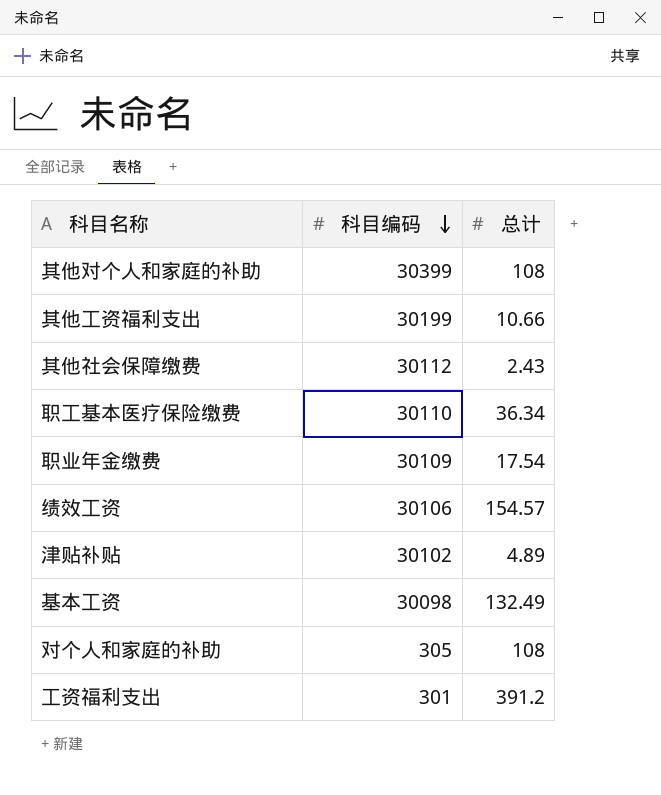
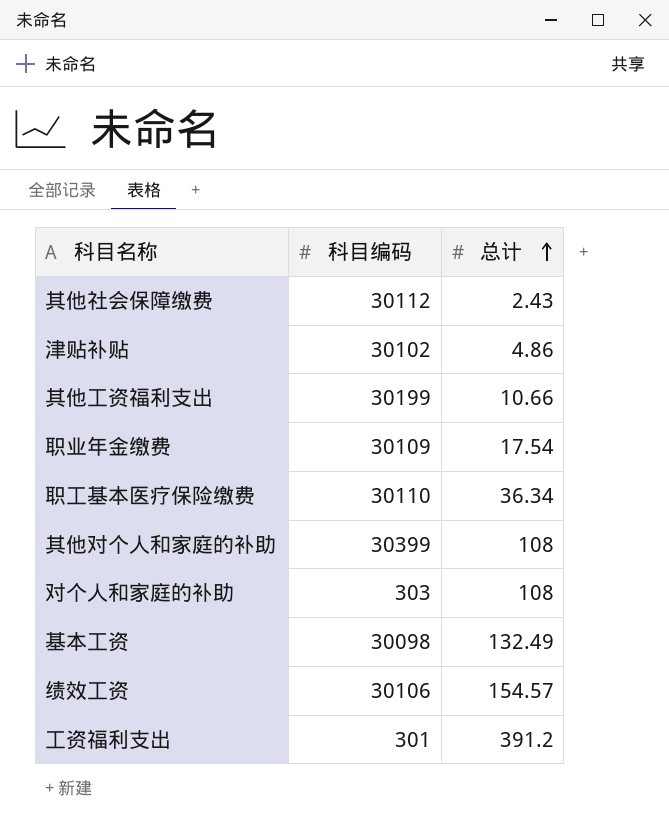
row order: 科目编码 descending -> 总计 ascending
津贴补贴 | 总计: 4.89 -> 4.86
对个人和家庭的补助 | 科目编码: 305 -> 303

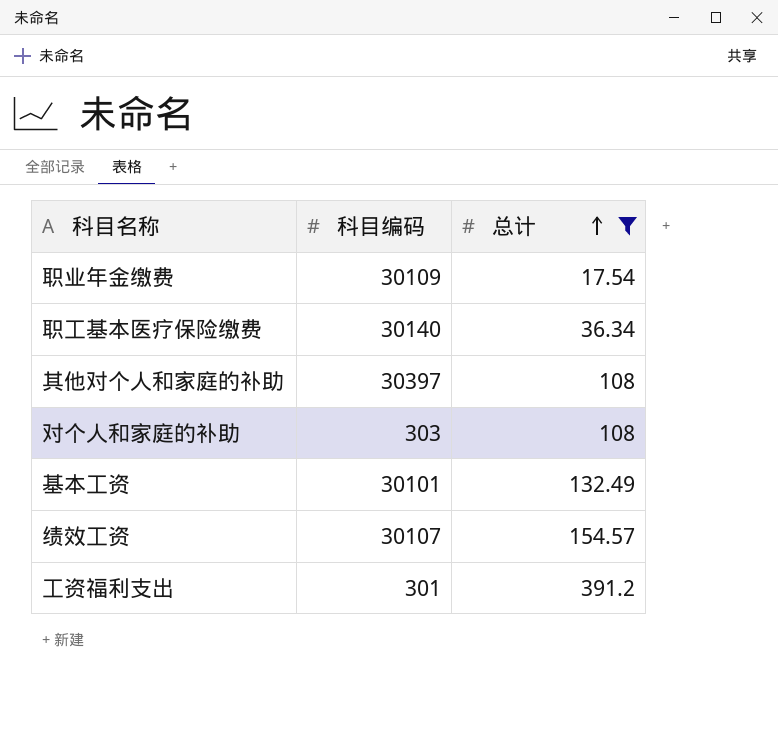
filter: none -> 总计 >= 17.54
职工基本医疗保险缴费 | 科目编码: 30110 -> 30140
其他对个人和家庭的补助 | 科目编码: 30399 -> 30397
基本工资 | 科目编码: 30098 -> 30101
绩效工资 | 科目编码: 30106 -> 30107

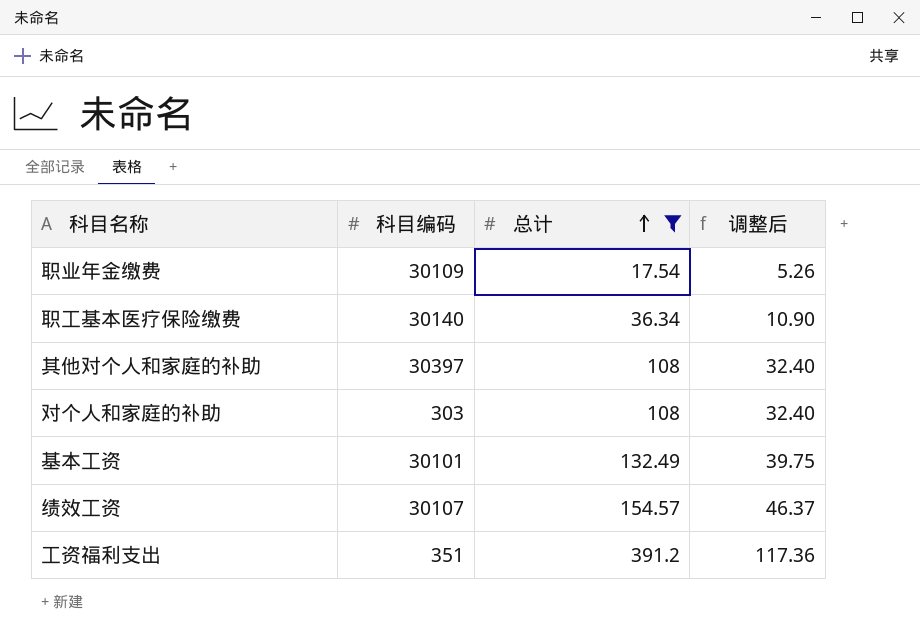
column 调整后 | formula: none -> [总计] * 0.3
工资福利支出 | 科目编码: 301 -> 351

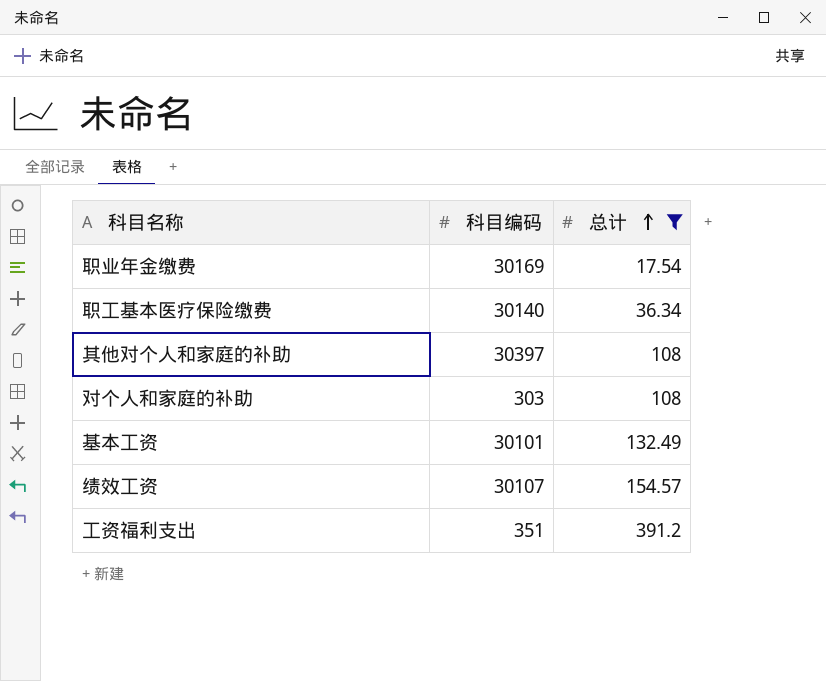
column 调整后 | formula: [总计] * 0.3 -> none
职业年金缴费 | 科目编码: 30109 -> 30169

